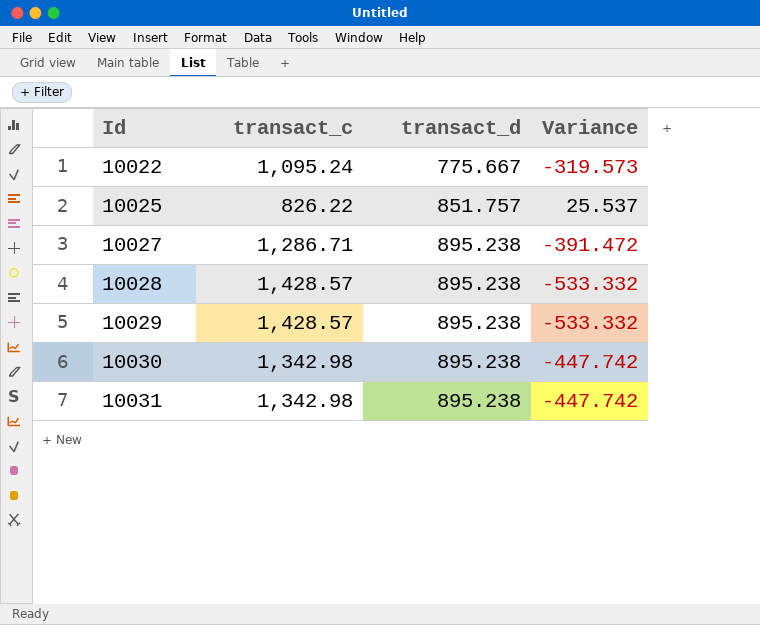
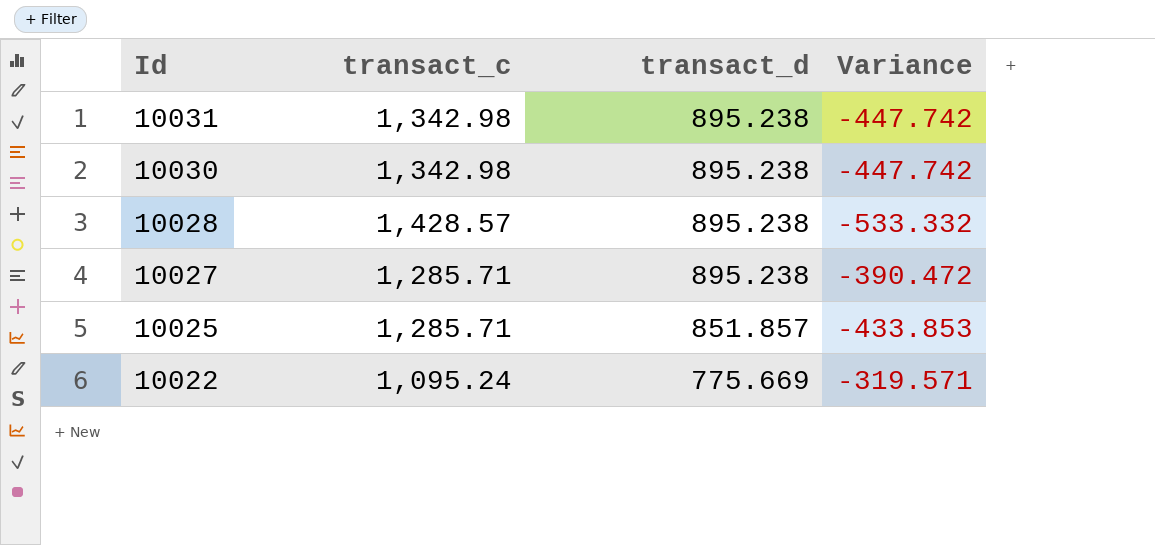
row order: Id ascending -> Id descending
row 10029: 1,428.57 | 895.238 | -533.332 -> none
10027 | transact_c: 1,286.71 -> 1,285.71
10027 | Variance: -391.472 -> -390.472
10025 | transact_c: 826.22 -> 1,285.71
10025 | transact_d: 851.757 -> 851.857
10025 | Variance: 25.537 -> -433.853
10022 | transact_d: 775.667 -> 775.669
10022 | Variance: -319.573 -> -319.571

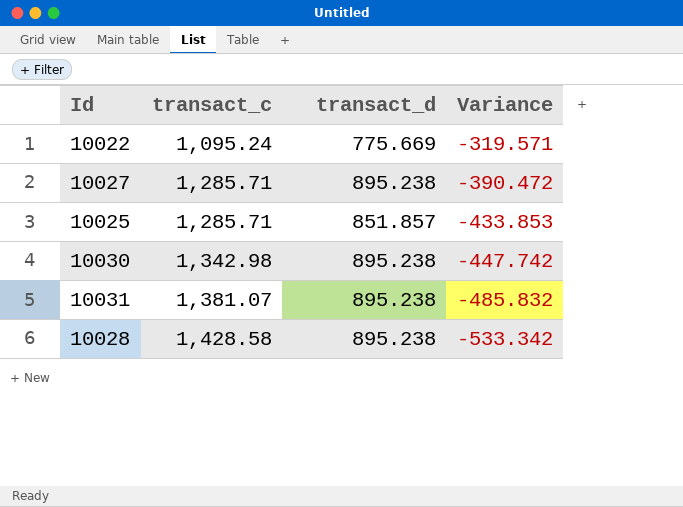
row order: Id descending -> transact_c ascending
10031 | transact_c: 1,342.98 -> 1,381.07
10031 | Variance: -447.742 -> -485.832
10028 | transact_c: 1,428.57 -> 1,428.58
10028 | Variance: -533.332 -> -533.342

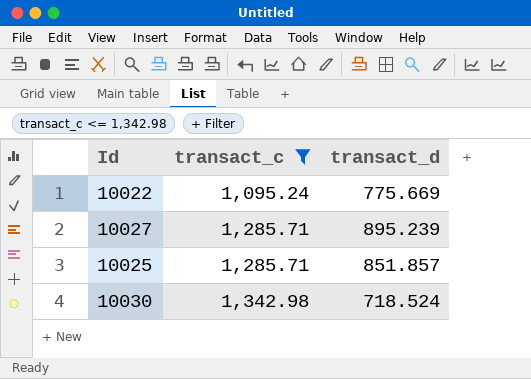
filter: none -> transact_c <= 1,342.98
column Variance | formula: [transact_d] - [transact_c] -> none
10027 | transact_d: 895.238 -> 895.239
10030 | transact_d: 895.238 -> 718.524

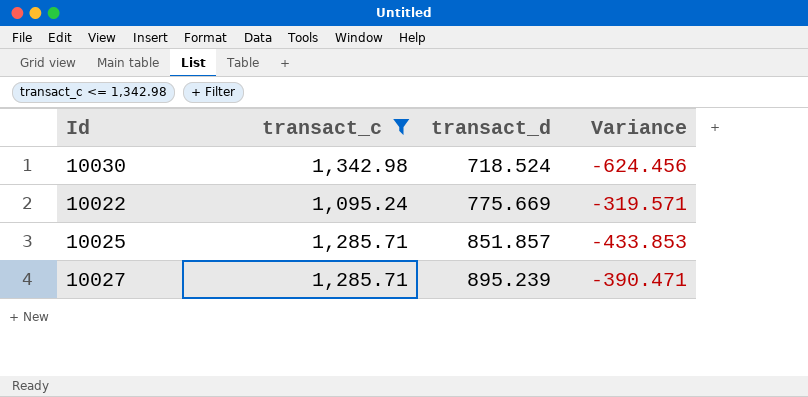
row order: transact_c ascending -> transact_d ascending
column Variance | formula: none -> [transact_d] - [transact_c]

